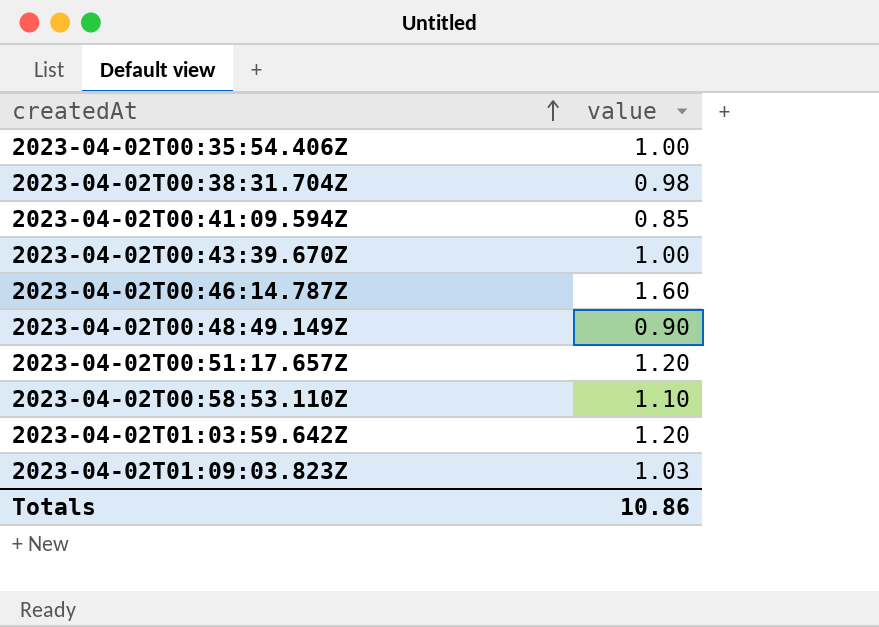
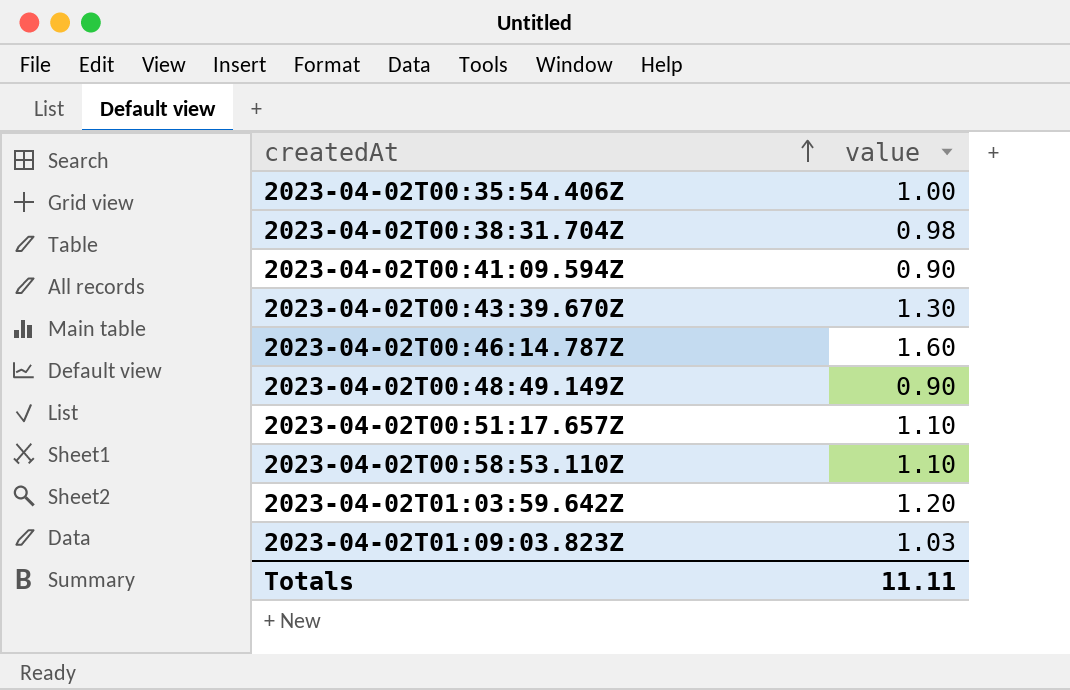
2023-04-02T00:41:09.594Z | value: 0.85 -> 0.90
2023-04-02T00:43:39.670Z | value: 1.00 -> 1.30
2023-04-02T00:51:17.657Z | value: 1.20 -> 1.10
Totals | value: 10.86 -> 11.11

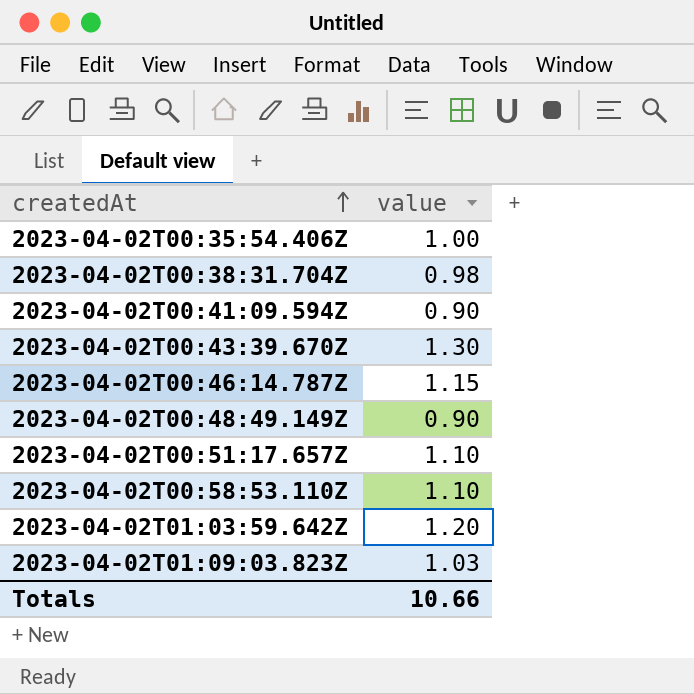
2023-04-02T00:46:14.787Z | value: 1.60 -> 1.15
Totals | value: 11.11 -> 10.66

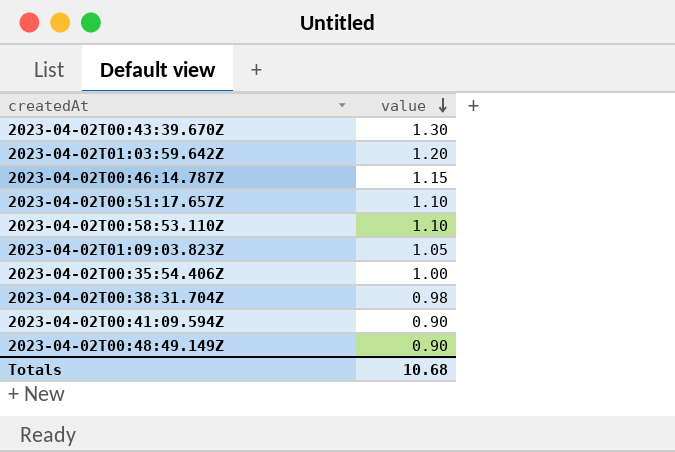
row order: createdAt ascending -> value descending
2023-04-02T01:09:03.823Z | value: 1.03 -> 1.05
Totals | value: 10.66 -> 10.68

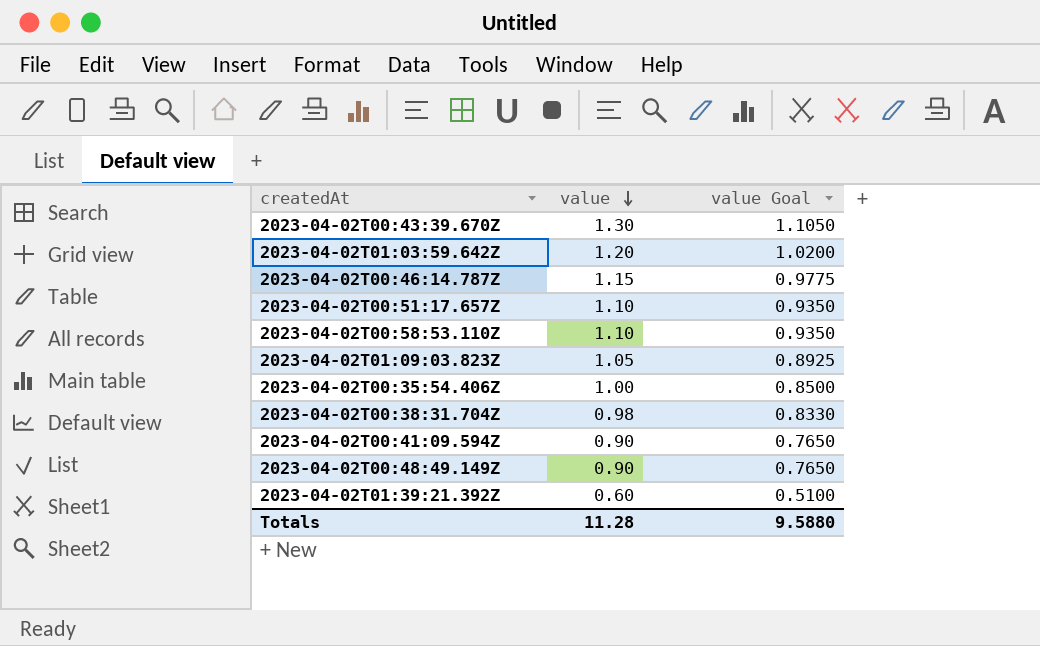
column value Goal | formula: none -> [value] * 0.85
row 2023-04-02T01:39:21.392Z: none -> 0.60 | 0.5100
Totals | value: 10.68 -> 11.28

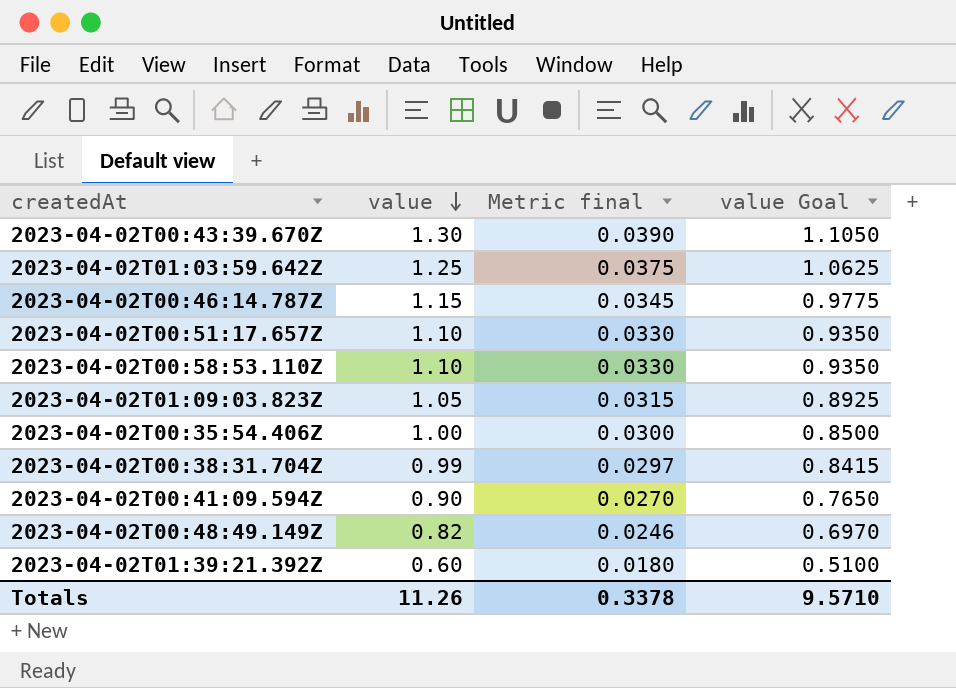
column Metric final | formula: none -> [value] * 0.03
2023-04-02T01:03:59.642Z | value: 1.20 -> 1.25
2023-04-02T01:03:59.642Z | value Goal: 1.0200 -> 1.0625
2023-04-02T00:38:31.704Z | value: 0.98 -> 0.99
2023-04-02T00:38:31.704Z | value Goal: 0.8330 -> 0.8415
2023-04-02T00:48:49.149Z | value: 0.90 -> 0.82
2023-04-02T00:48:49.149Z | value Goal: 0.7650 -> 0.6970
Totals | value: 11.28 -> 11.26
Totals | value Goal: 9.5880 -> 9.5710

